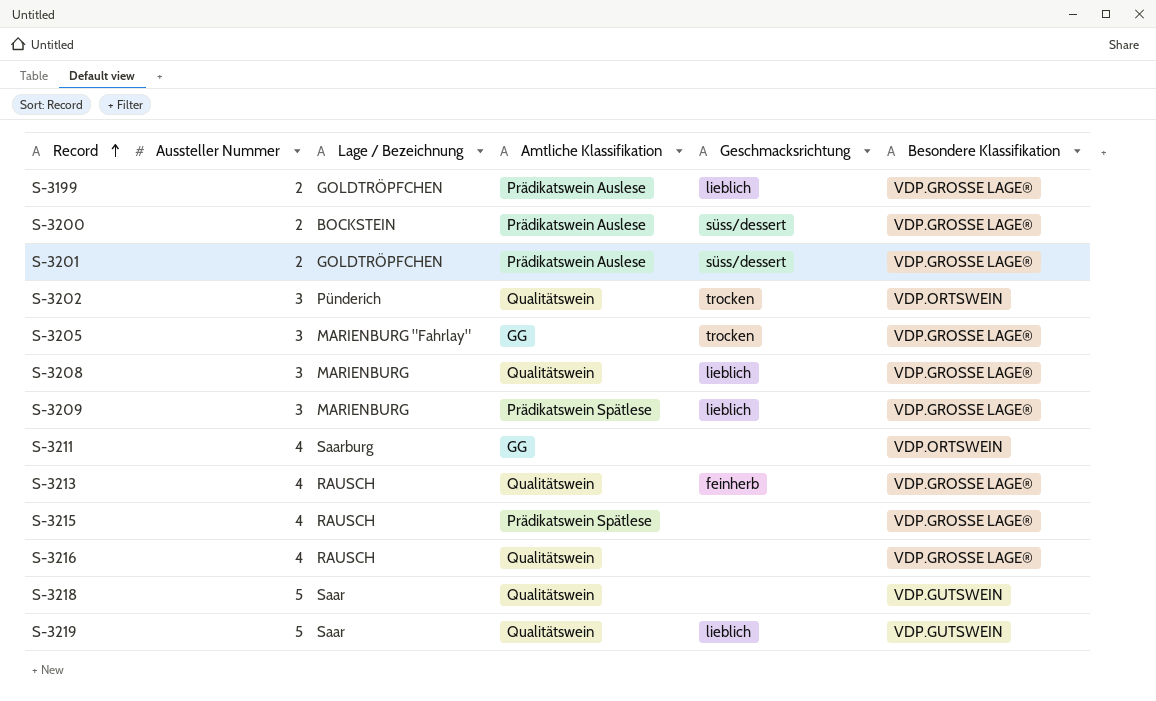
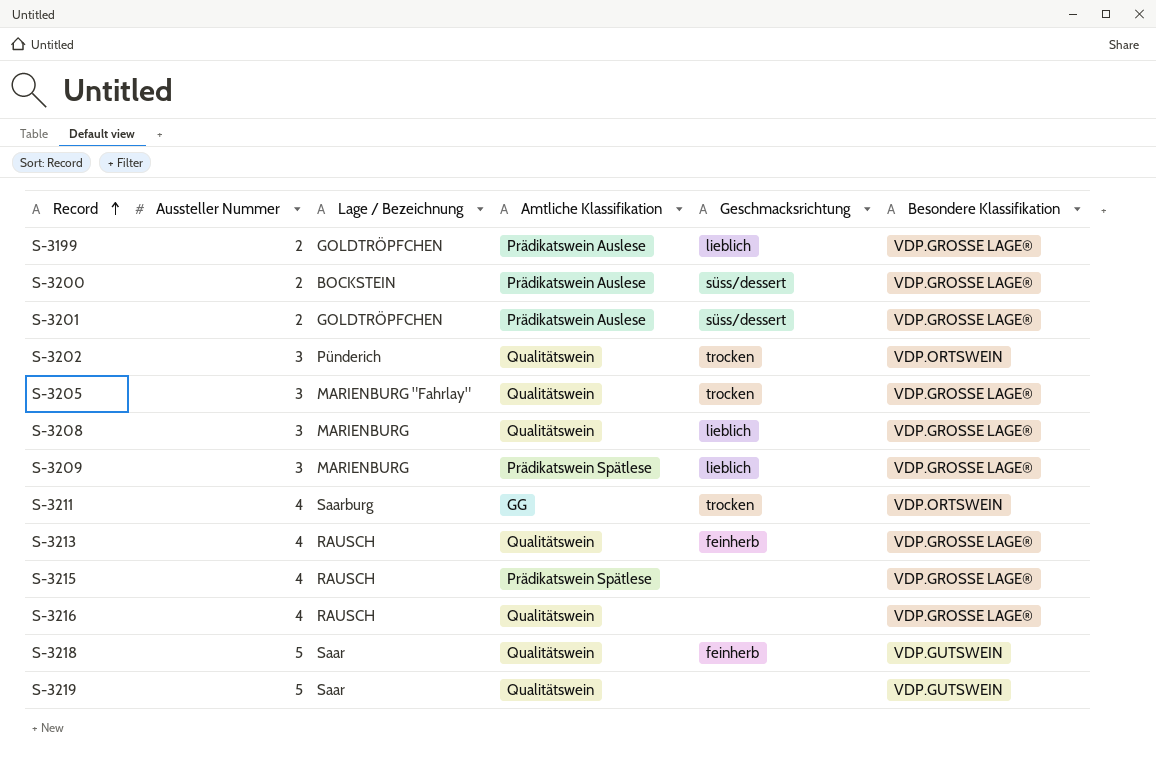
S-3205 | Amtliche Klassifikation: GG -> Qualitätswein
S-3211 | Geschmacksrichtung: none -> trocken
S-3218 | Geschmacksrichtung: none -> feinherb
S-3219 | Geschmacksrichtung: lieblich -> none

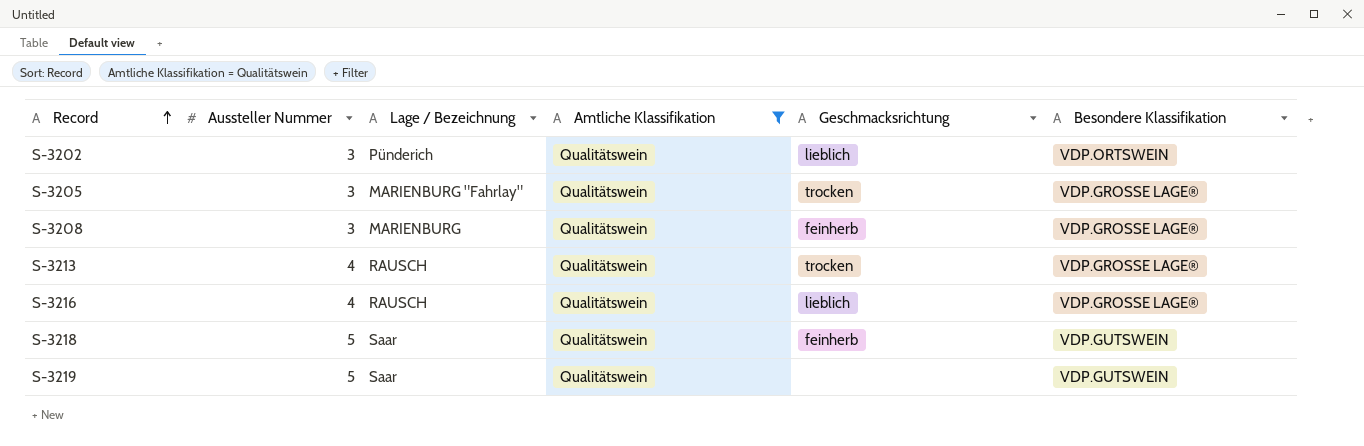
filter: none -> Amtliche Klassifikation = Qualitätswein
S-3202 | Geschmacksrichtung: trocken -> lieblich
S-3208 | Geschmacksrichtung: lieblich -> feinherb
S-3213 | Geschmacksrichtung: feinherb -> trocken
S-3216 | Geschmacksrichtung: none -> lieblich

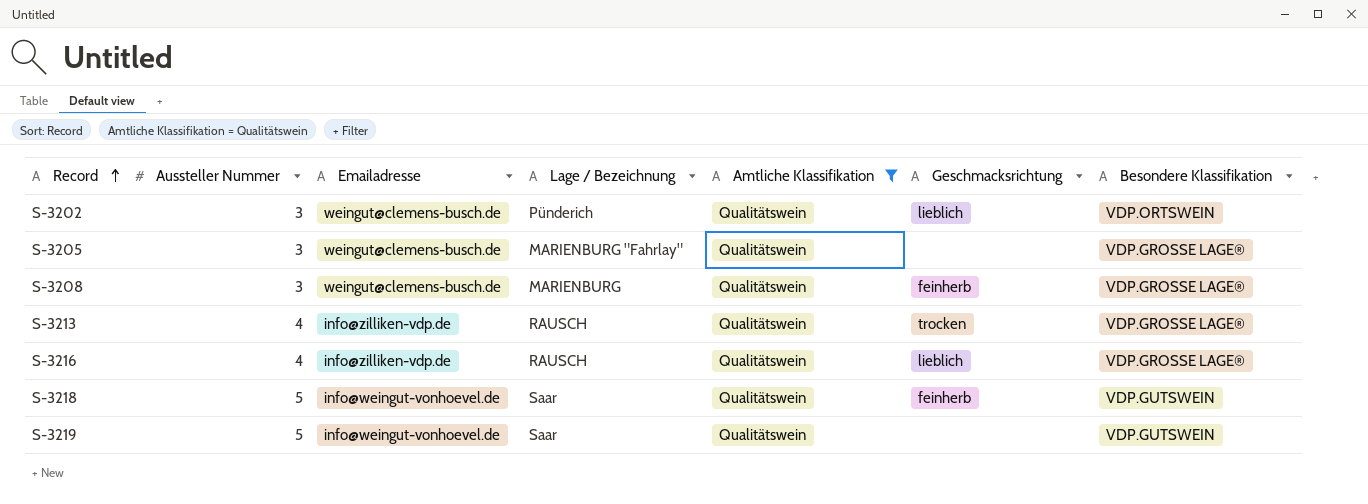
column Emailadresse | position: none -> 3
S-3205 | Geschmacksrichtung: trocken -> none

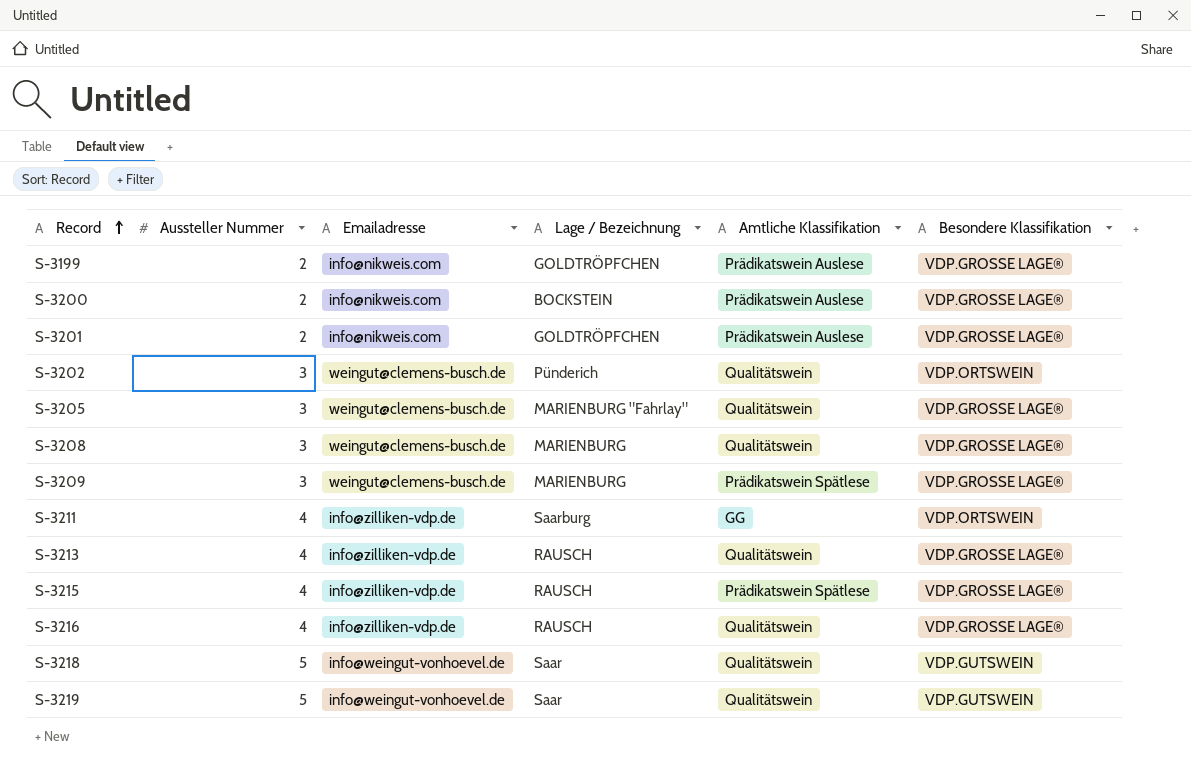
filter: Amtliche Klassifikation = Qualitätswein -> none
column Geschmacksrichtung | position: 6 -> none

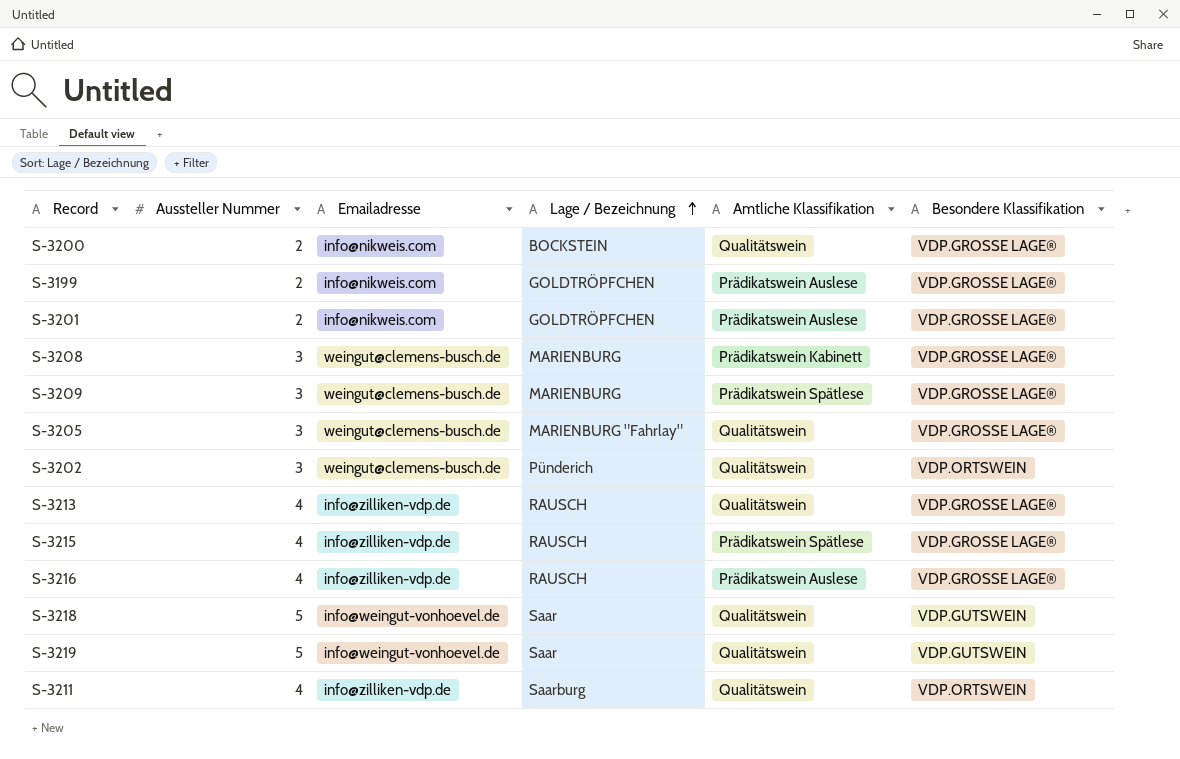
row order: Record ascending -> Lage / Bezeichnung ascending
S-3200 | Amtliche Klassifikation: Prädikatswein Auslese -> Qualitätswein
S-3208 | Amtliche Klassifikation: Qualitätswein -> Prädikatswein Kabinett
S-3216 | Amtliche Klassifikation: Qualitätswein -> Prädikatswein Auslese
S-3211 | Amtliche Klassifikation: GG -> Qualitätswein

